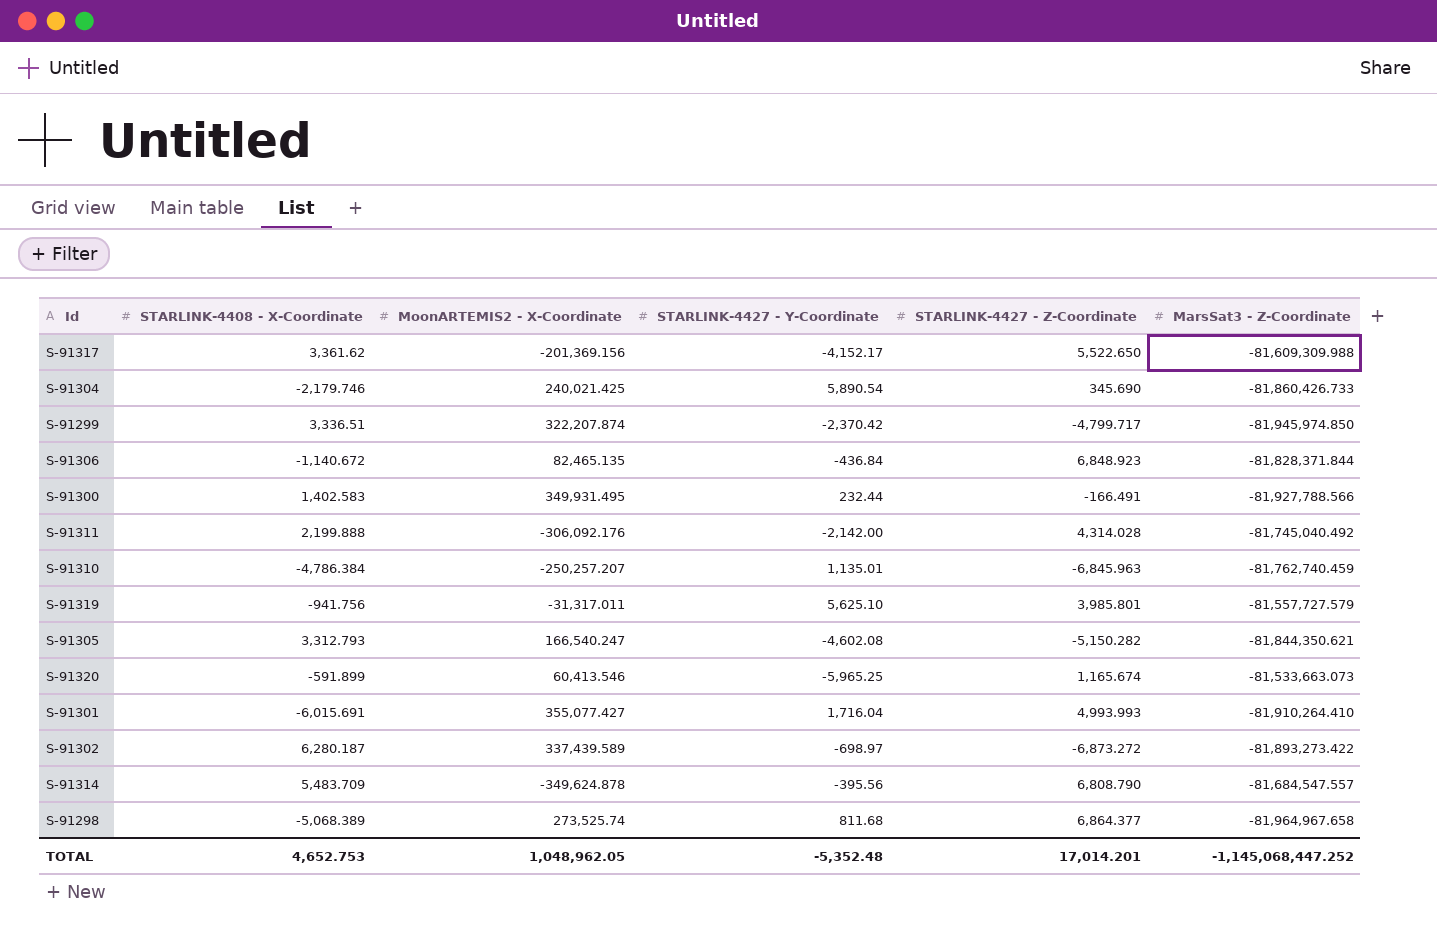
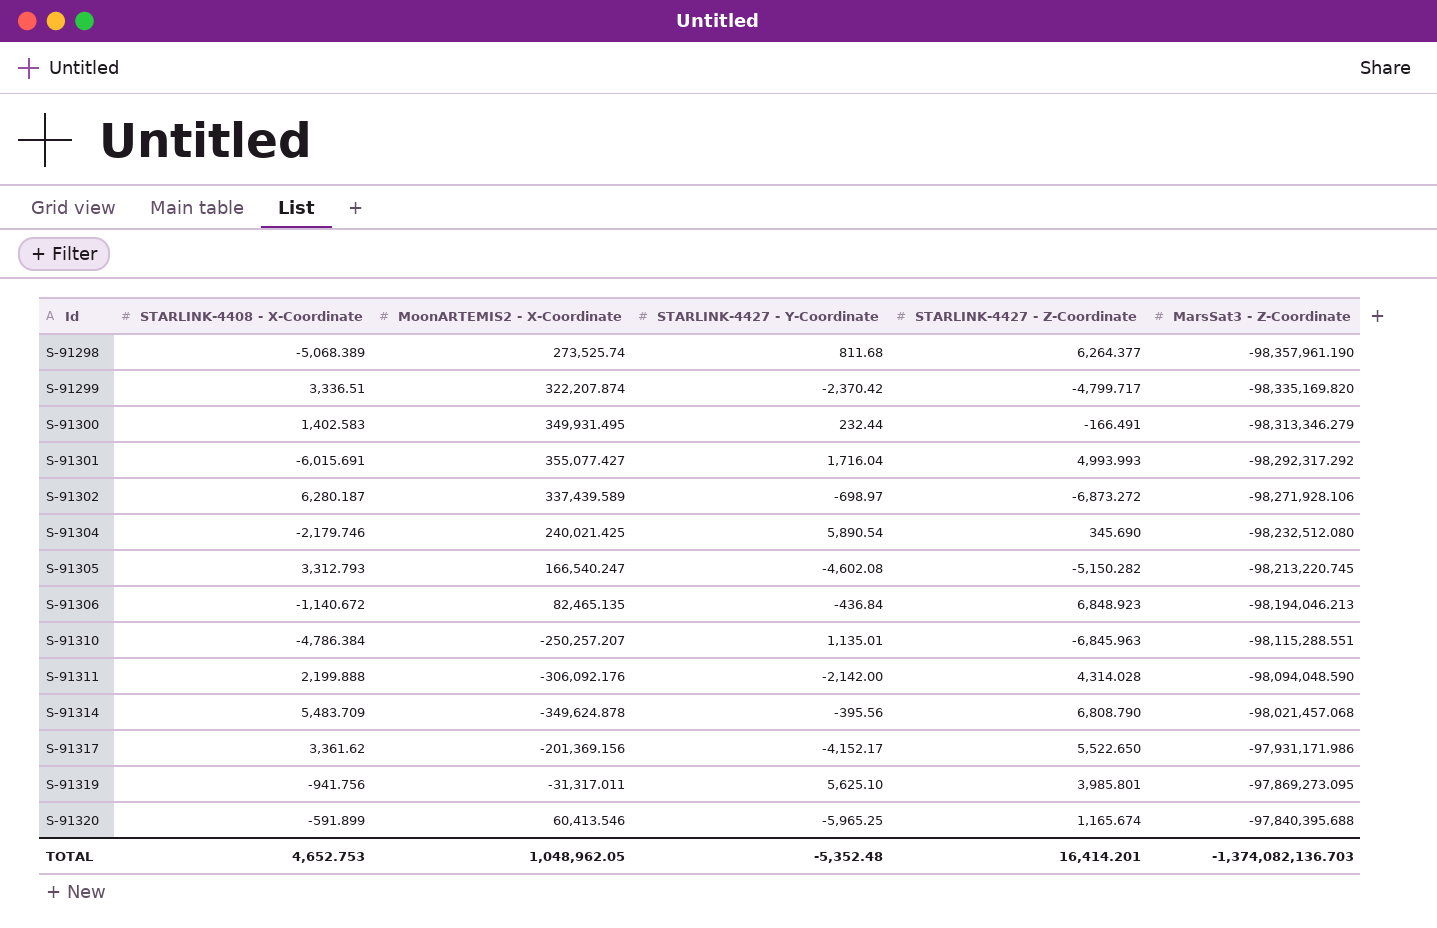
row order: none -> Id ascending
S-91298 | STARLINK-4427 - Z-Coordinate: 6,864.377 -> 6,264.377
S-91298 | MarsSat3 - Z-Coordinate: -81,964,967.658 -> -98,357,961.190
S-91299 | MarsSat3 - Z-Coordinate: -81,945,974.850 -> -98,335,169.820
S-91300 | MarsSat3 - Z-Coordinate: -81,927,788.566 -> -98,313,346.279
S-91301 | MarsSat3 - Z-Coordinate: -81,910,264.410 -> -98,292,317.292
S-91302 | MarsSat3 - Z-Coordinate: -81,893,273.422 -> -98,271,928.106
S-91304 | MarsSat3 - Z-Coordinate: -81,860,426.733 -> -98,232,512.080
S-91305 | MarsSat3 - Z-Coordinate: -81,844,350.621 -> -98,213,220.745
S-91306 | MarsSat3 - Z-Coordinate: -81,828,371.844 -> -98,194,046.213
S-91310 | MarsSat3 - Z-Coordinate: -81,762,740.459 -> -98,115,288.551
S-91311 | MarsSat3 - Z-Coordinate: -81,745,040.492 -> -98,094,048.590
S-91314 | MarsSat3 - Z-Coordinate: -81,684,547.557 -> -98,021,457.068
S-91317 | MarsSat3 - Z-Coordinate: -81,609,309.988 -> -97,931,171.986
S-91319 | MarsSat3 - Z-Coordinate: -81,557,727.579 -> -97,869,273.095
S-91320 | MarsSat3 - Z-Coordinate: -81,533,663.073 -> -97,840,395.688
TOTAL | STARLINK-4427 - Z-Coordinate: 17,014.201 -> 16,414.201
TOTAL | MarsSat3 - Z-Coordinate: -1,145,068,447.252 -> -1,374,082,136.703

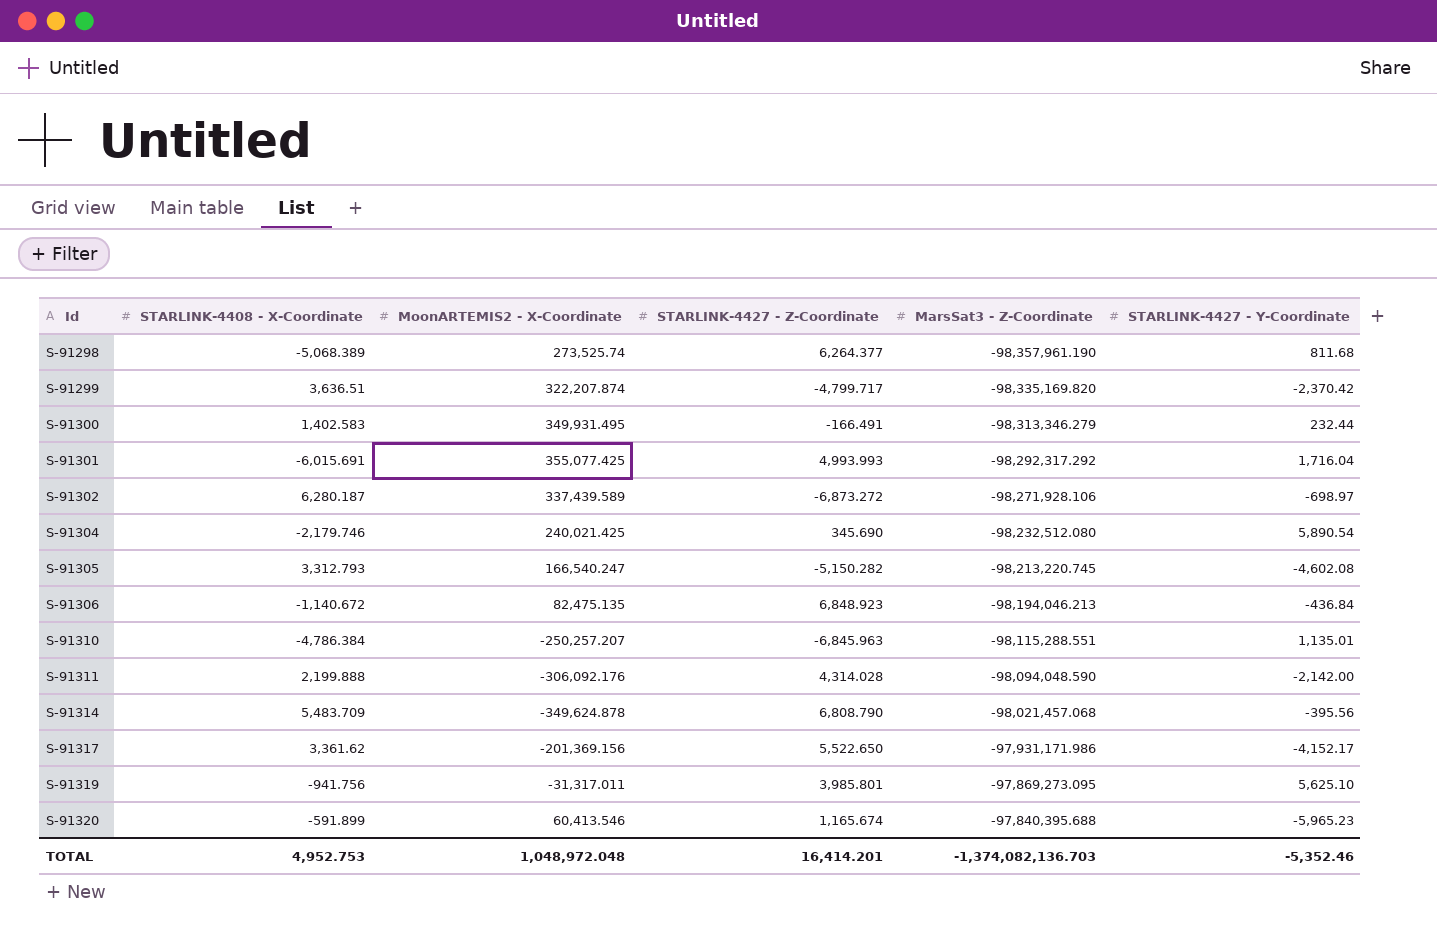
column STARLINK-4427 - Y-Coordinate | position: 4 -> 6
S-91299 | STARLINK-4408 - X-Coordinate: 3,336.51 -> 3,636.51
S-91301 | MoonARTEMIS2 - X-Coordinate: 355,077.427 -> 355,077.425
S-91306 | MoonARTEMIS2 - X-Coordinate: 82,465.135 -> 82,475.135
S-91320 | STARLINK-4427 - Y-Coordinate: -5,965.25 -> -5,965.23
TOTAL | STARLINK-4408 - X-Coordinate: 4,652.753 -> 4,952.753
TOTAL | MoonARTEMIS2 - X-Coordinate: 1,048,962.05 -> 1,048,972.048
TOTAL | STARLINK-4427 - Y-Coordinate: -5,352.48 -> -5,352.46

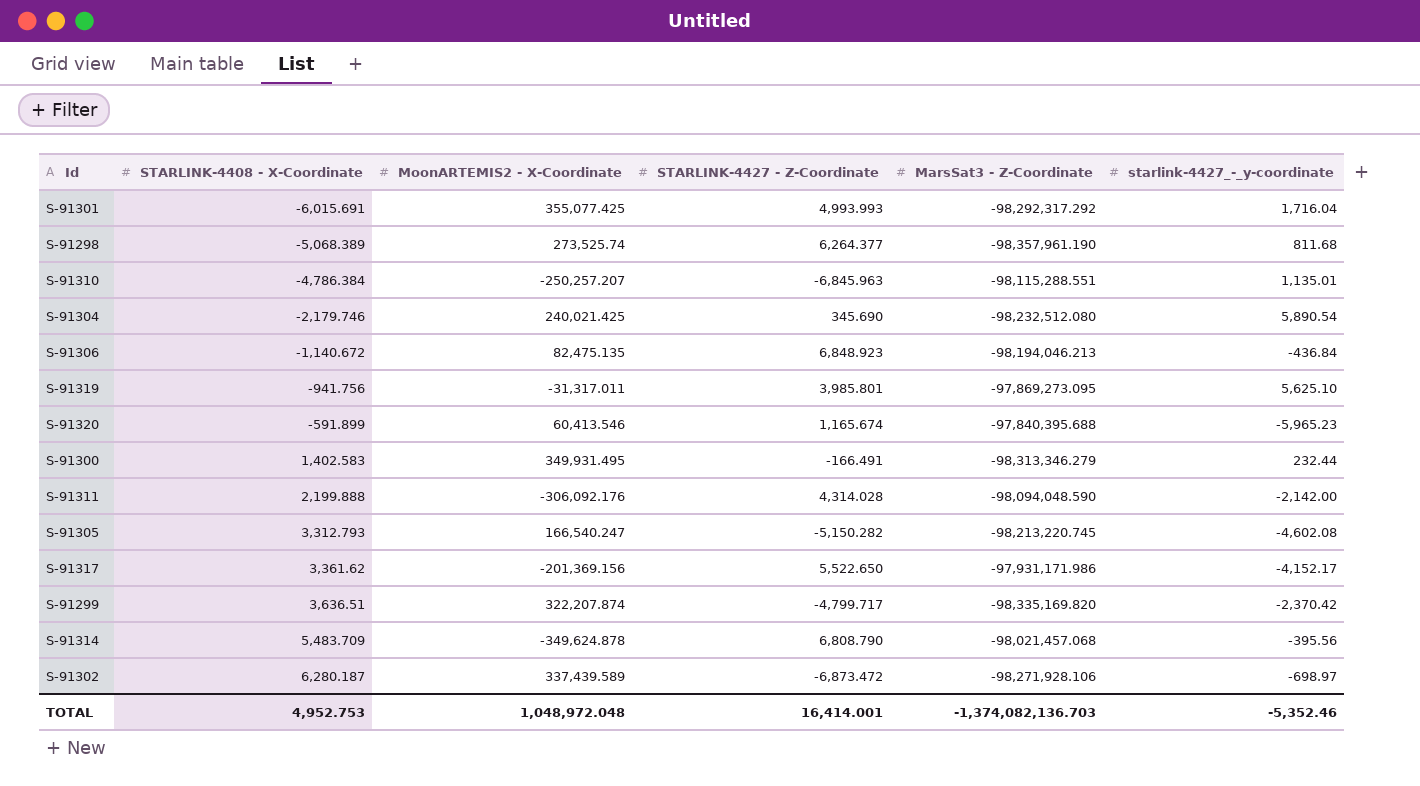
row order: Id ascending -> STARLINK-4408 - X-Coordinate ascending
column name: STARLINK-4427 - Y-Coordinate -> starlink-4427_-_y-coordinate
S-91302 | STARLINK-4427 - Z-Coordinate: -6,873.272 -> -6,873.472
TOTAL | STARLINK-4427 - Z-Coordinate: 16,414.201 -> 16,414.001

